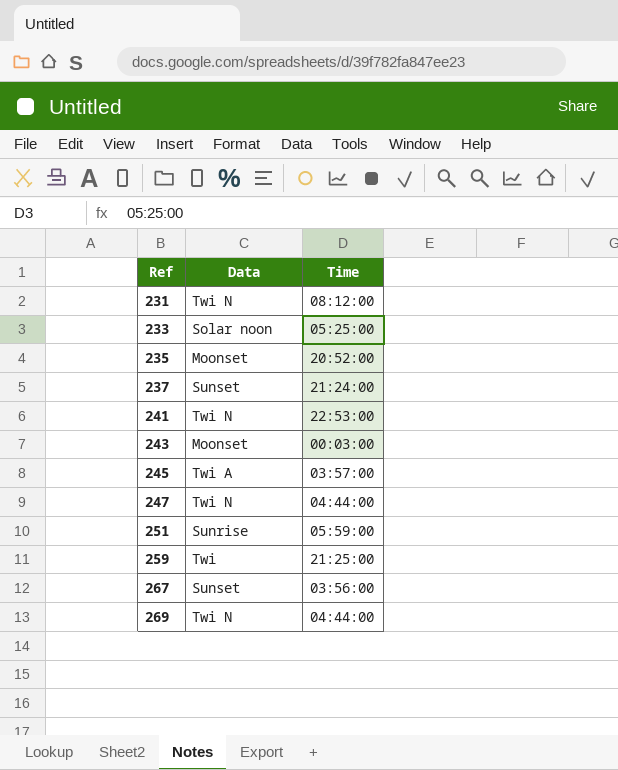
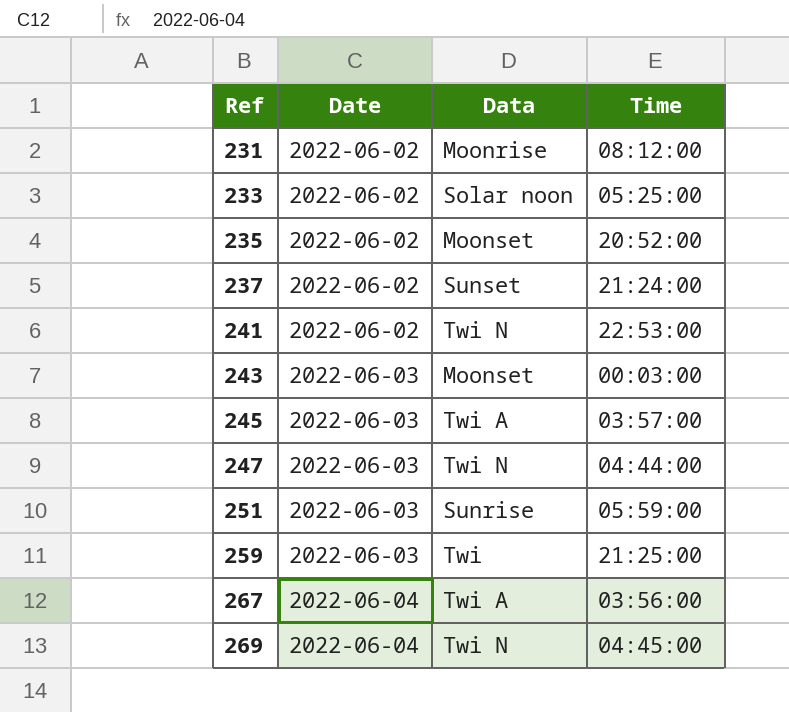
column Date | position: none -> 2
231 | Data: Twi N -> Moonrise
267 | Data: Sunset -> Twi A
269 | Time: 04:44:00 -> 04:45:00

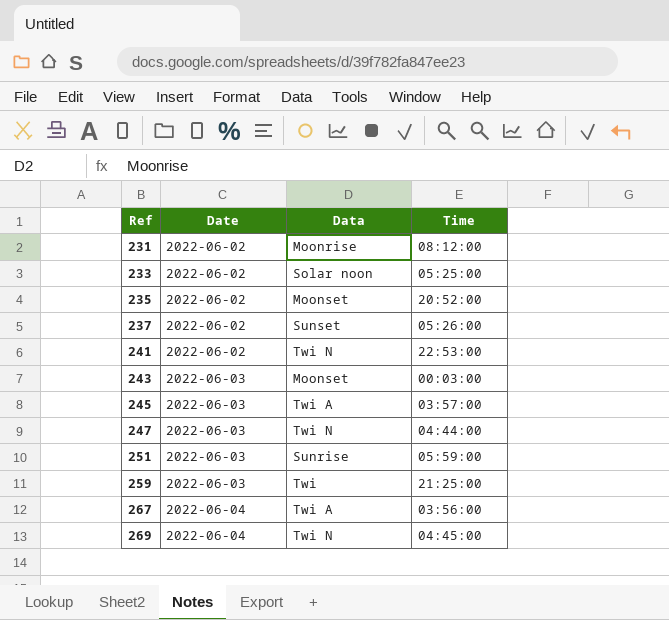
237 | Time: 21:24:00 -> 05:26:00

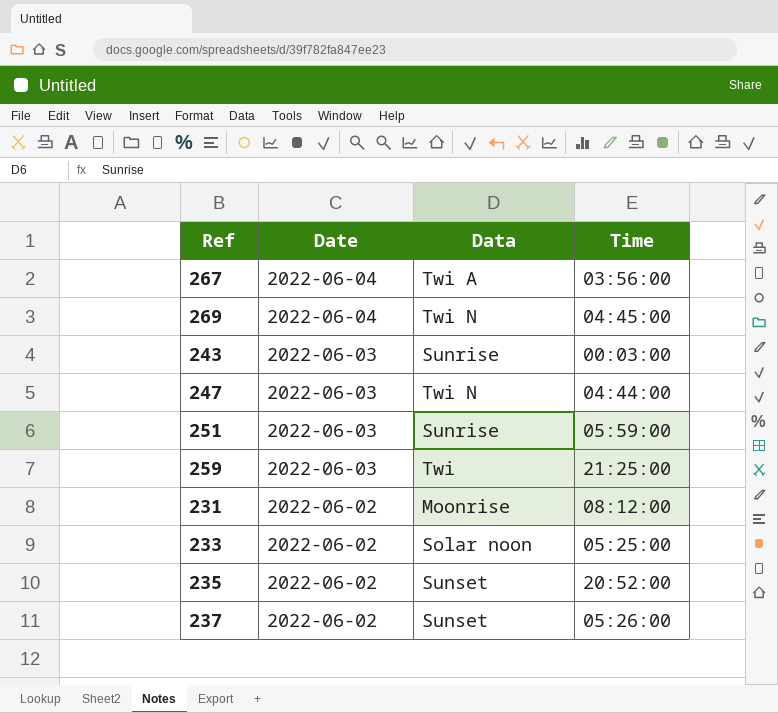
row order: Ref ascending -> Date descending
row 241: 2022-06-02 | Twi N | 22:53:00 -> none
row 245: 2022-06-03 | Twi A | 03:57:00 -> none
243 | Data: Moonset -> Sunrise
235 | Data: Moonset -> Sunset

